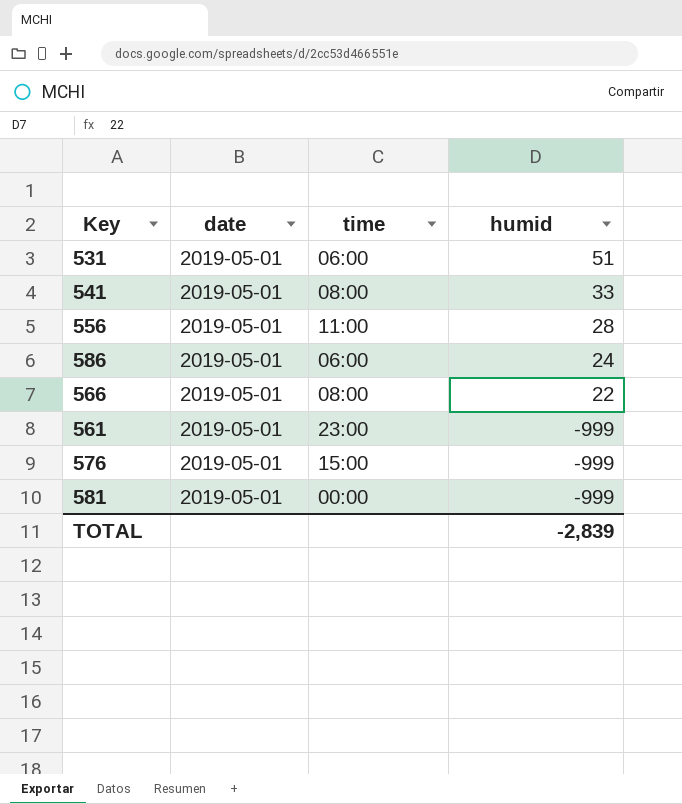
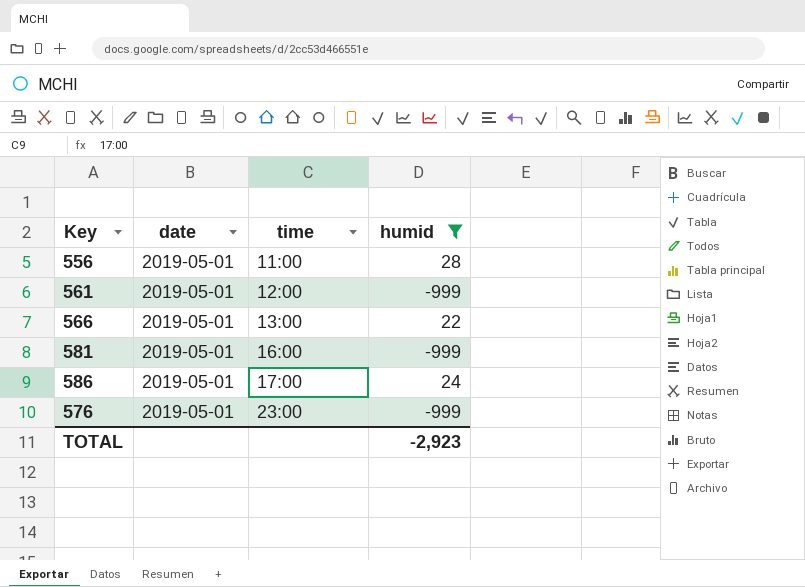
filter: none -> humid <= 28
row order: humid descending -> time ascending
561 | time: 23:00 -> 12:00
566 | time: 08:00 -> 13:00
581 | time: 00:00 -> 16:00
586 | time: 06:00 -> 17:00
576 | time: 15:00 -> 23:00
TOTAL | humid: -2,839 -> -2,923

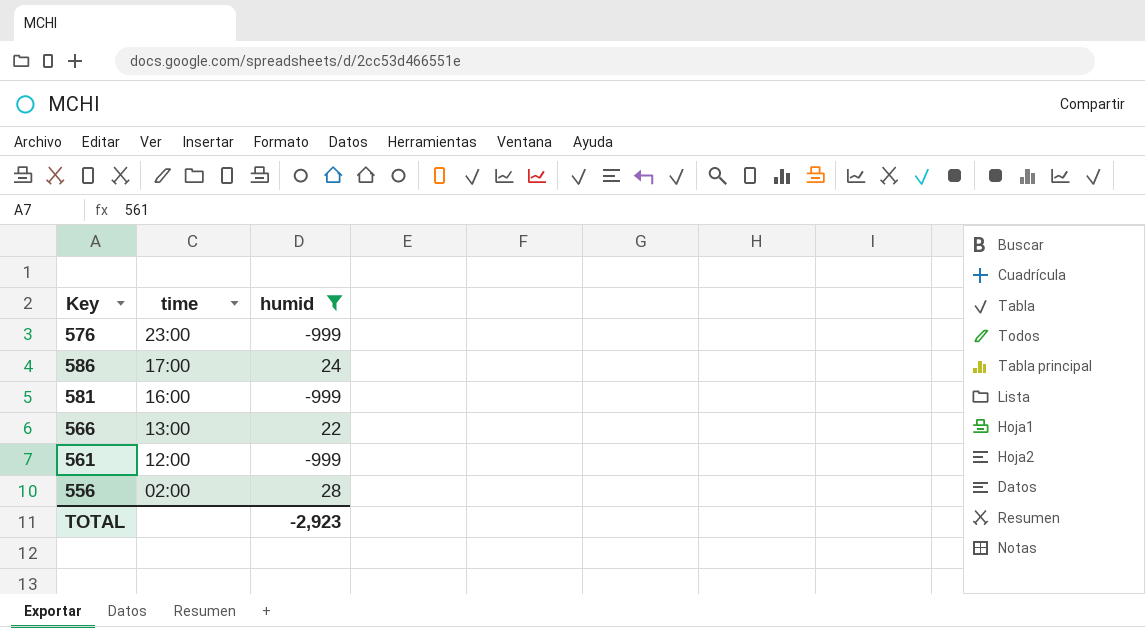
row order: time ascending -> time descending
column date | position: 2 -> none
556 | time: 11:00 -> 02:00

